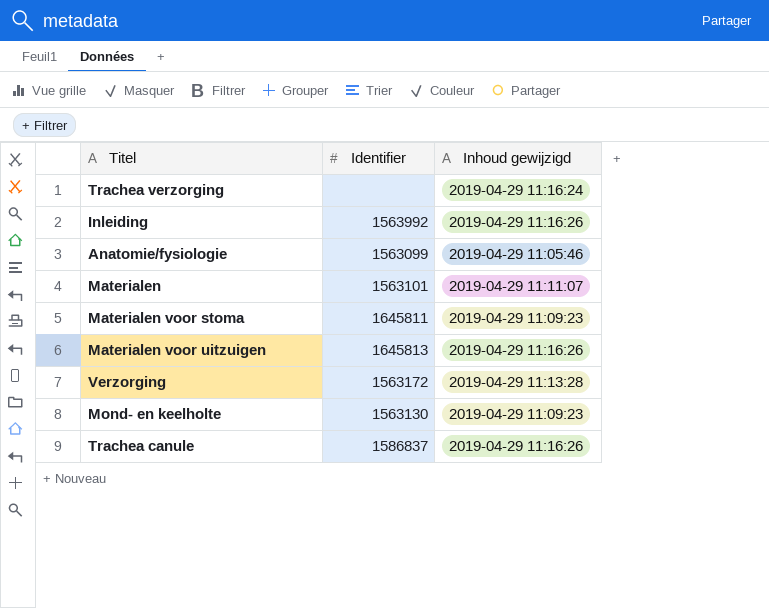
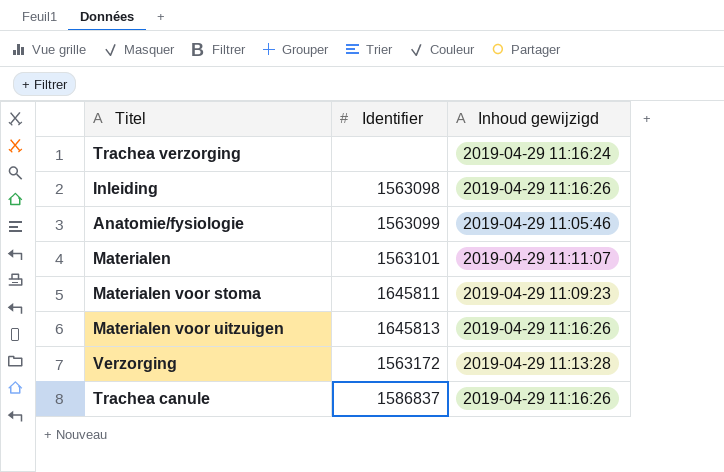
row Mond- en keelholte: 1563130 | 2019-04-29 11:09:23 -> none
Inleiding | Identifier: 1563992 -> 1563098

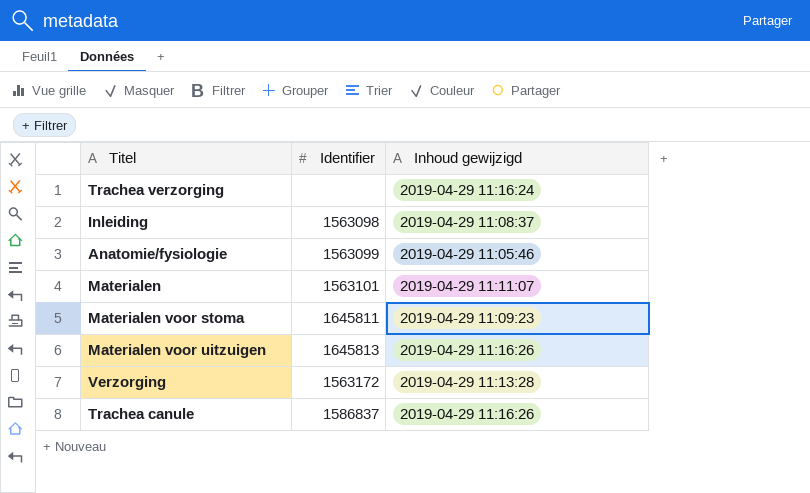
Inleiding | Inhoud gewijzigd: 2019-04-29 11:16:26 -> 2019-04-29 11:08:37

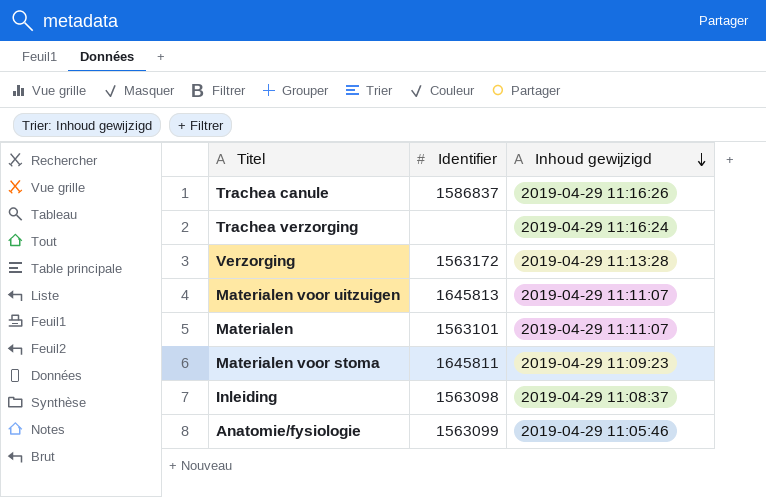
row order: none -> Inhoud gewijzigd descending
Materialen voor uitzuigen | Inhoud gewijzigd: 2019-04-29 11:16:26 -> 2019-04-29 11:11:07

